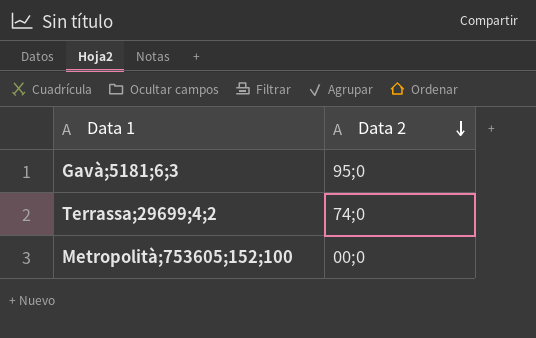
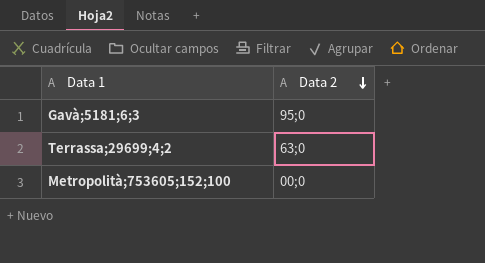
Terrassa;29699;4;2 | Data 2: 74;0 -> 63;0

